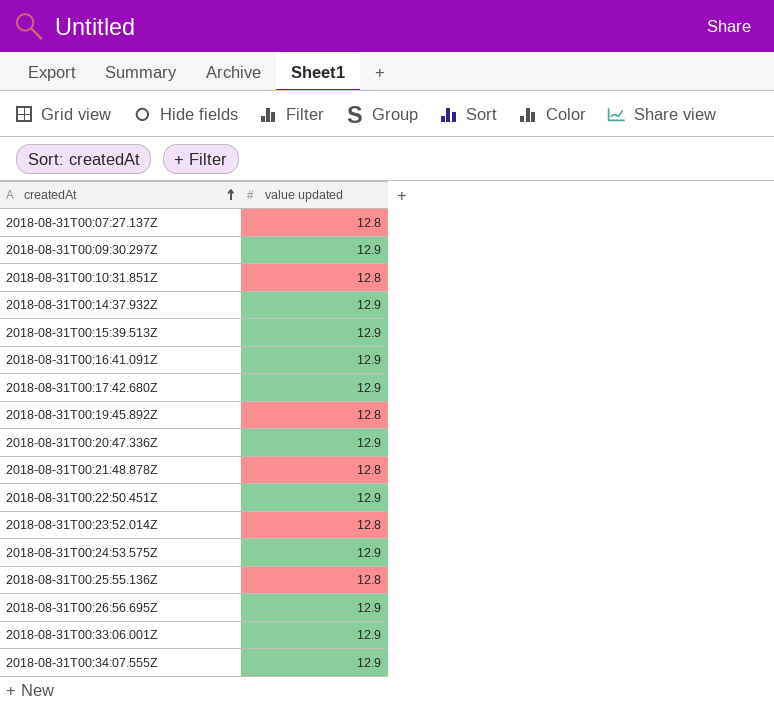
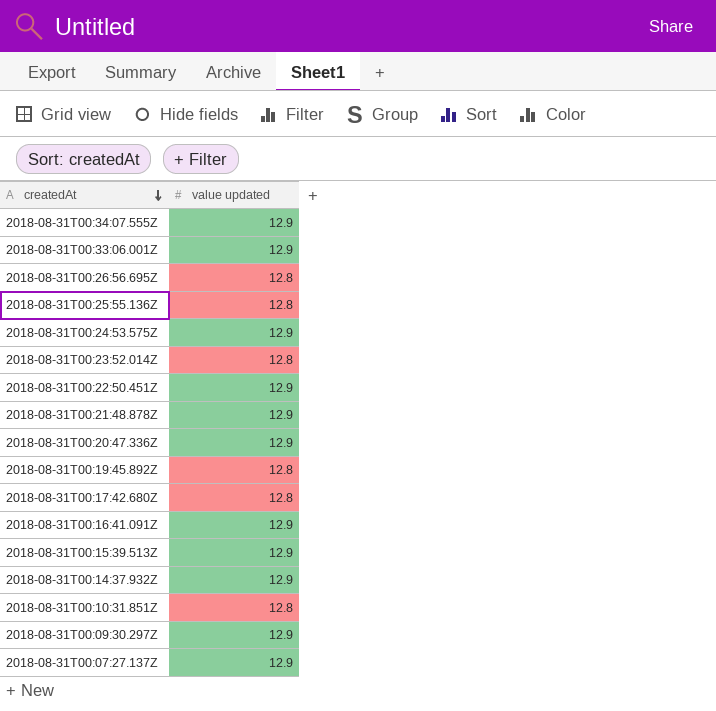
row order: createdAt ascending -> createdAt descending
2018-08-31T00:26:56.695Z | value updated: 12.9 -> 12.8
2018-08-31T00:21:48.878Z | value updated: 12.8 -> 12.9
2018-08-31T00:17:42.680Z | value updated: 12.9 -> 12.8
2018-08-31T00:07:27.137Z | value updated: 12.8 -> 12.9

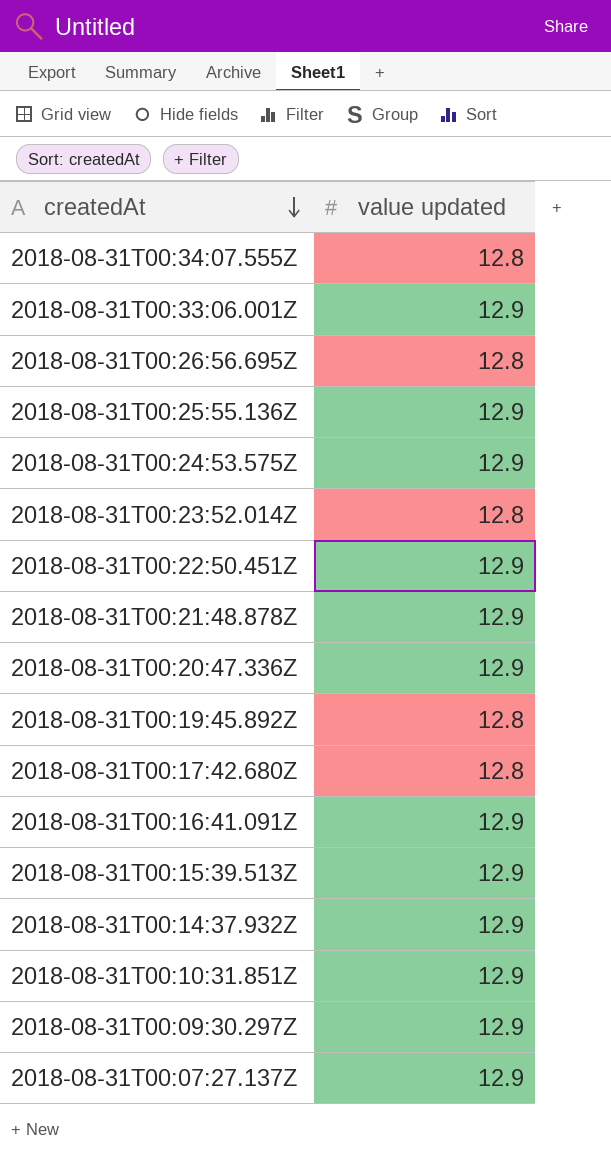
2018-08-31T00:34:07.555Z | value updated: 12.9 -> 12.8
2018-08-31T00:25:55.136Z | value updated: 12.8 -> 12.9
2018-08-31T00:10:31.851Z | value updated: 12.8 -> 12.9

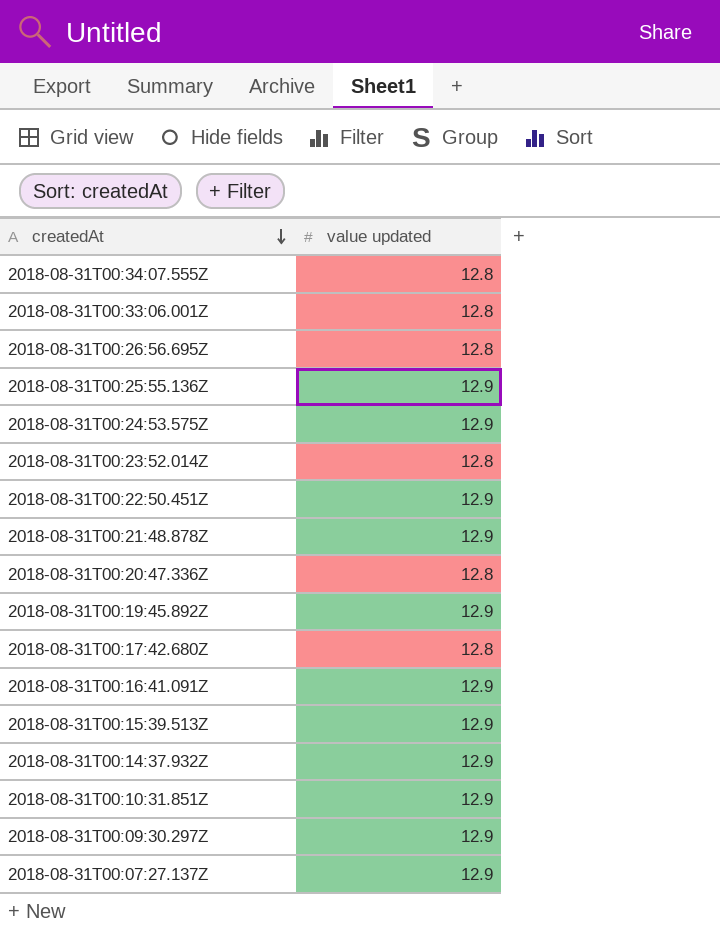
2018-08-31T00:33:06.001Z | value updated: 12.9 -> 12.8
2018-08-31T00:20:47.336Z | value updated: 12.9 -> 12.8
2018-08-31T00:19:45.892Z | value updated: 12.8 -> 12.9

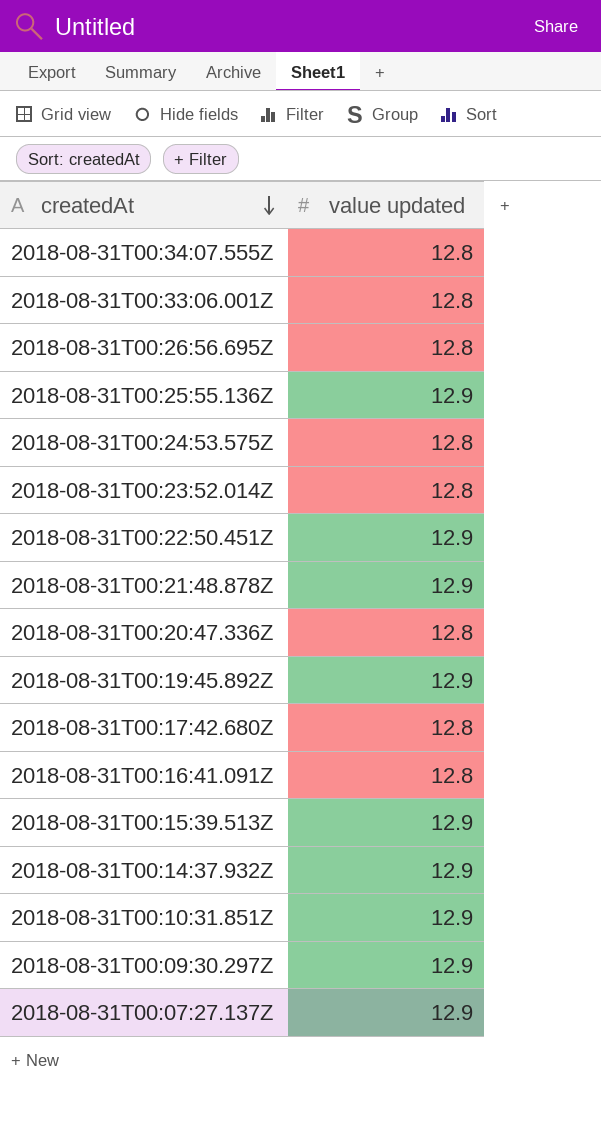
2018-08-31T00:24:53.575Z | value updated: 12.9 -> 12.8
2018-08-31T00:16:41.091Z | value updated: 12.9 -> 12.8

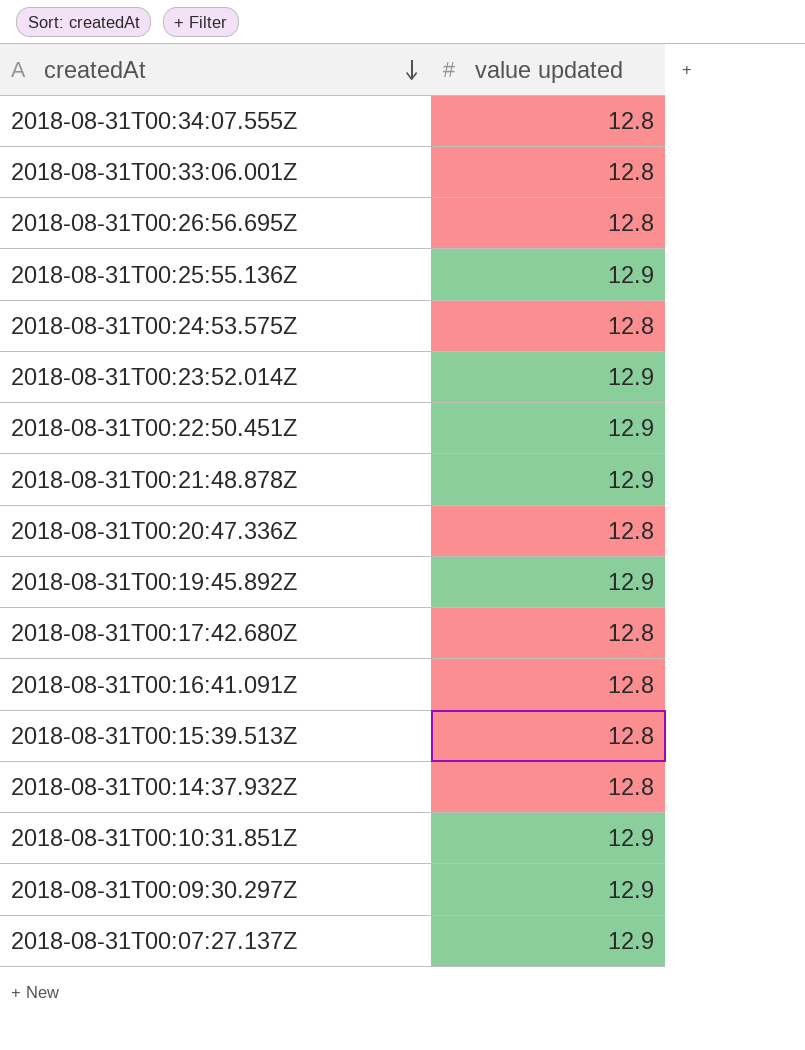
2018-08-31T00:23:52.014Z | value updated: 12.8 -> 12.9
2018-08-31T00:15:39.513Z | value updated: 12.9 -> 12.8
2018-08-31T00:14:37.932Z | value updated: 12.9 -> 12.8

